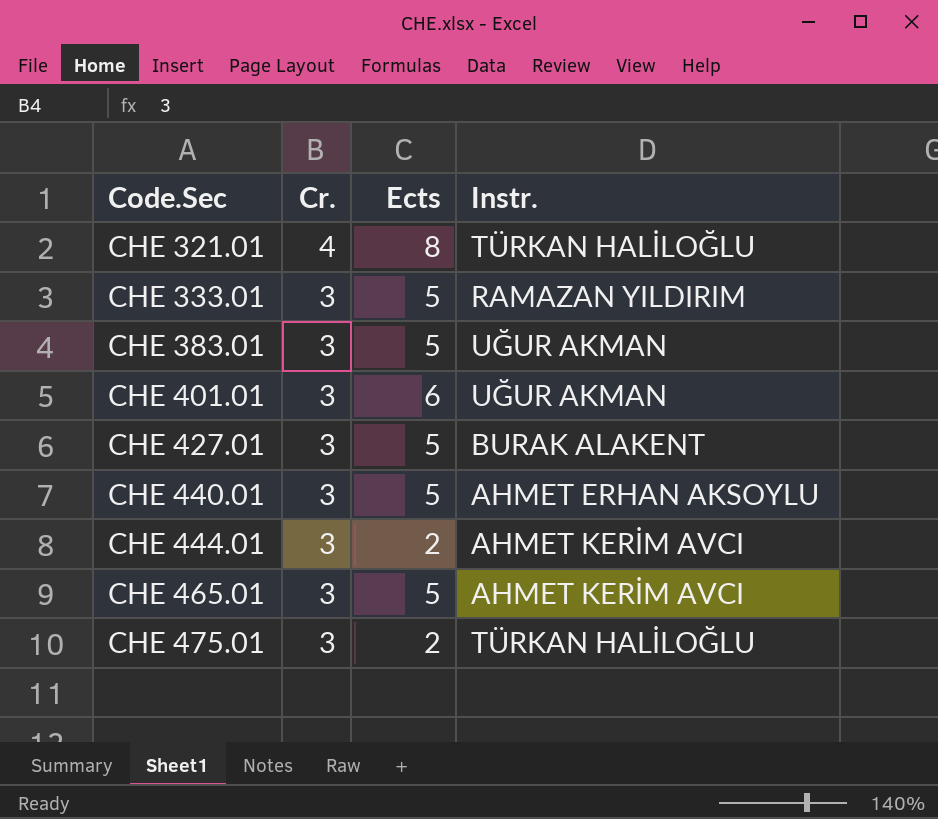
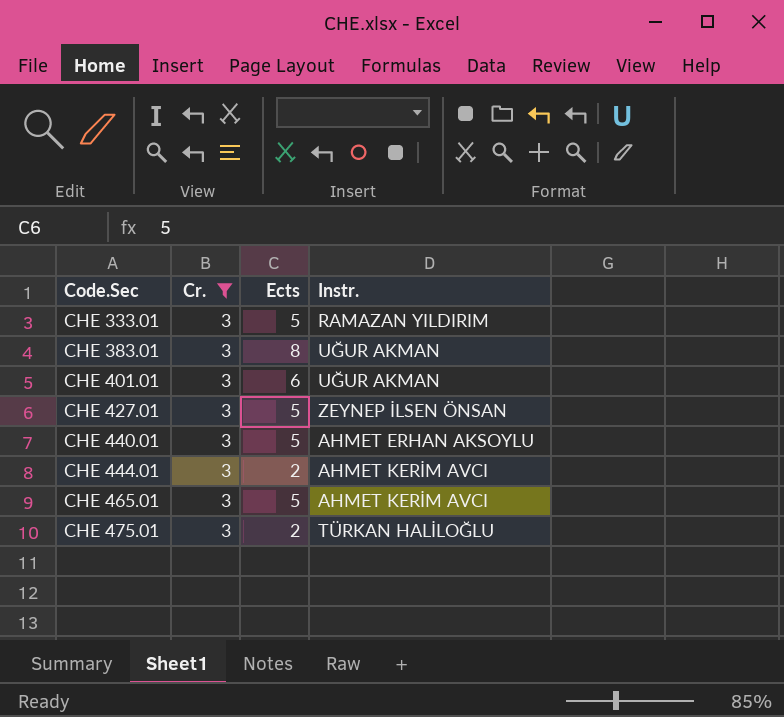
filter: none -> Cr. = 3
CHE 383.01 | Ects: 5 -> 8
CHE 427.01 | Instr.: BURAK ALAKENT -> ZEYNEP İLSEN ÖNSAN

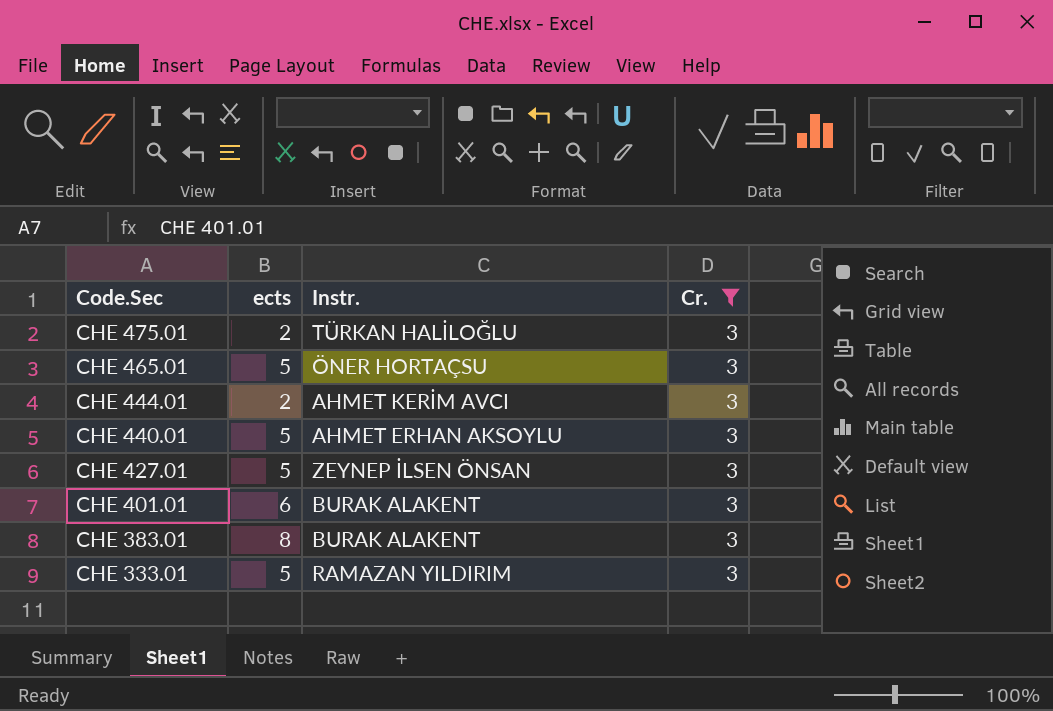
row order: Code.Sec ascending -> Code.Sec descending
column name: Ects -> ects
column Cr. | position: 2 -> 4
CHE 465.01 | Instr.: AHMET KERİM AVCI -> ÖNER HORTAÇSU
CHE 401.01 | Instr.: UĞUR AKMAN -> BURAK ALAKENT
CHE 383.01 | Instr.: UĞUR AKMAN -> BURAK ALAKENT

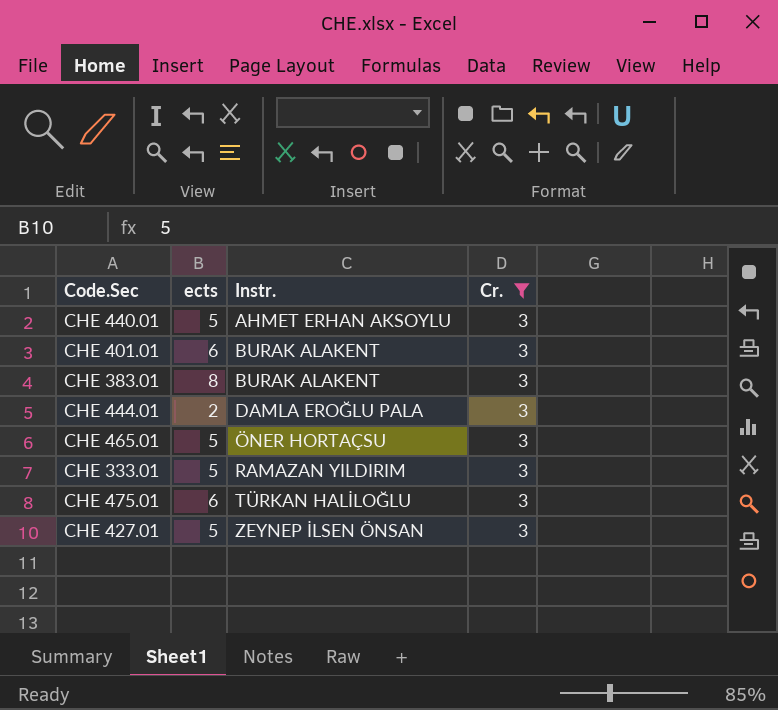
row order: Code.Sec descending -> Instr. ascending
CHE 444.01 | Instr.: AHMET KERİM AVCI -> DAMLA EROĞLU PALA
CHE 475.01 | ects: 2 -> 6

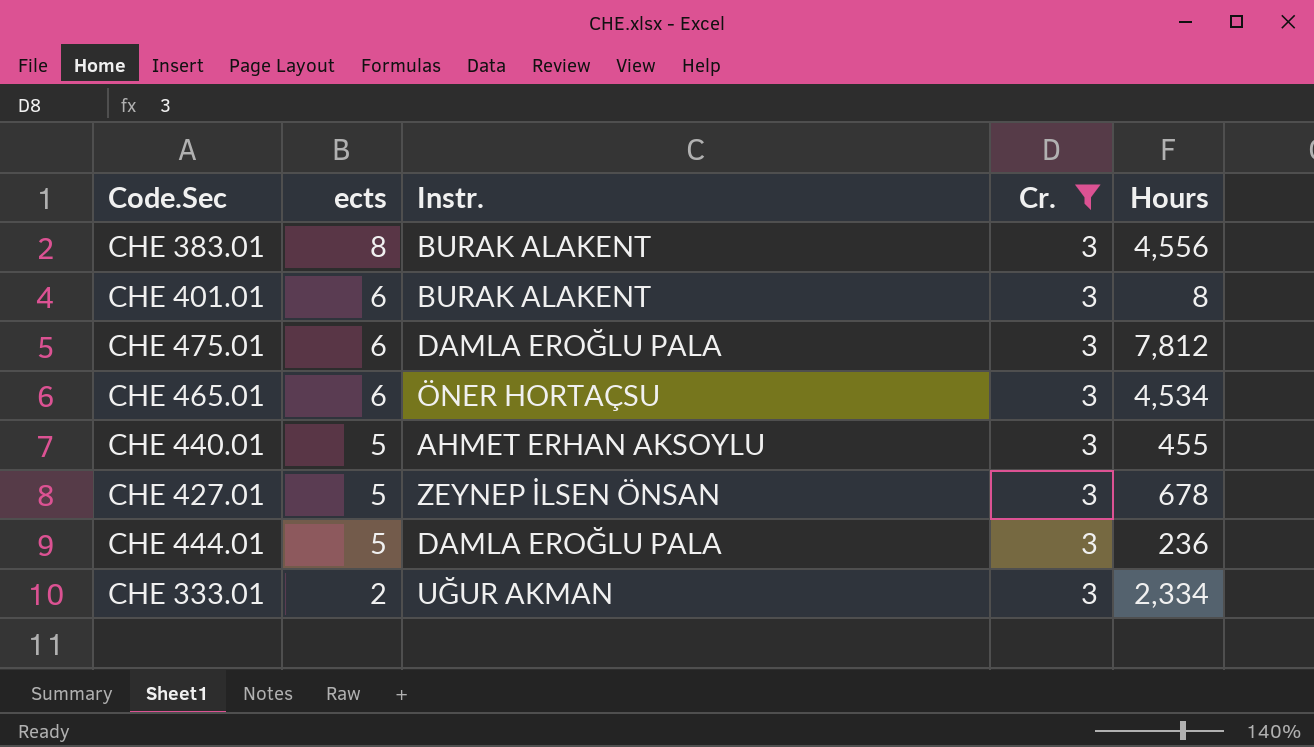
row order: Instr. ascending -> ects descending
column Hours | position: none -> 5
CHE 475.01 | Instr.: TÜRKAN HALİLOĞLU -> DAMLA EROĞLU PALA
CHE 465.01 | ects: 5 -> 6
CHE 444.01 | ects: 2 -> 5
CHE 333.01 | ects: 5 -> 2
CHE 333.01 | Instr.: RAMAZAN YILDIRIM -> UĞUR AKMAN

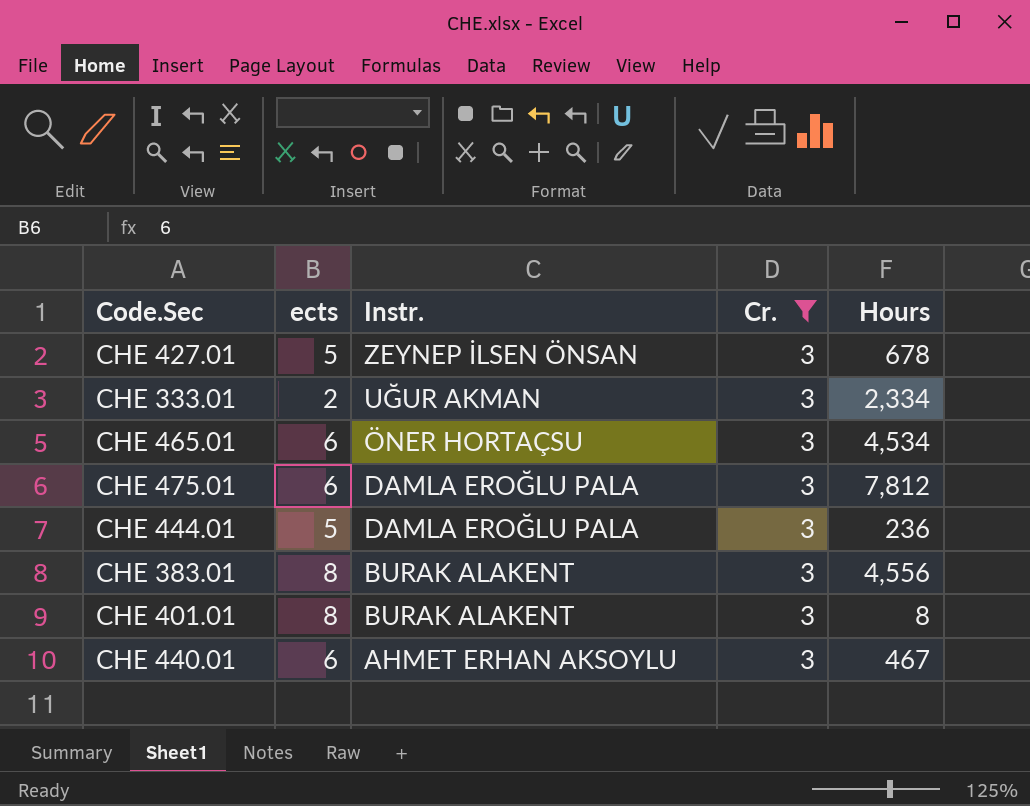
row order: ects descending -> Instr. descending
CHE 401.01 | ects: 6 -> 8
CHE 440.01 | ects: 5 -> 6
CHE 440.01 | Hours: 455 -> 467

